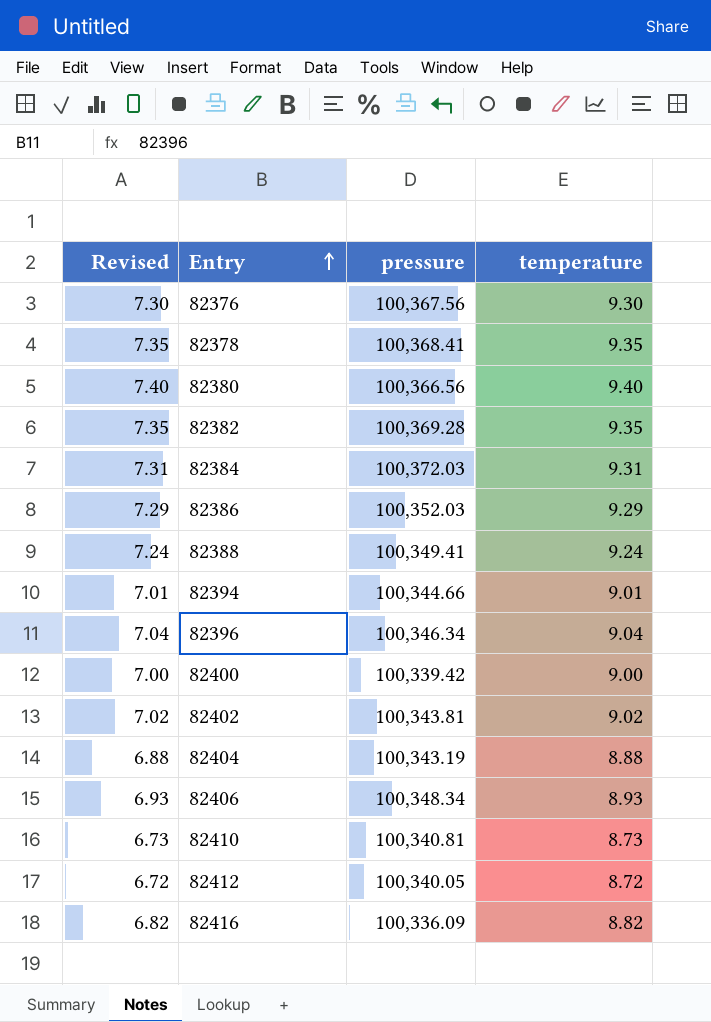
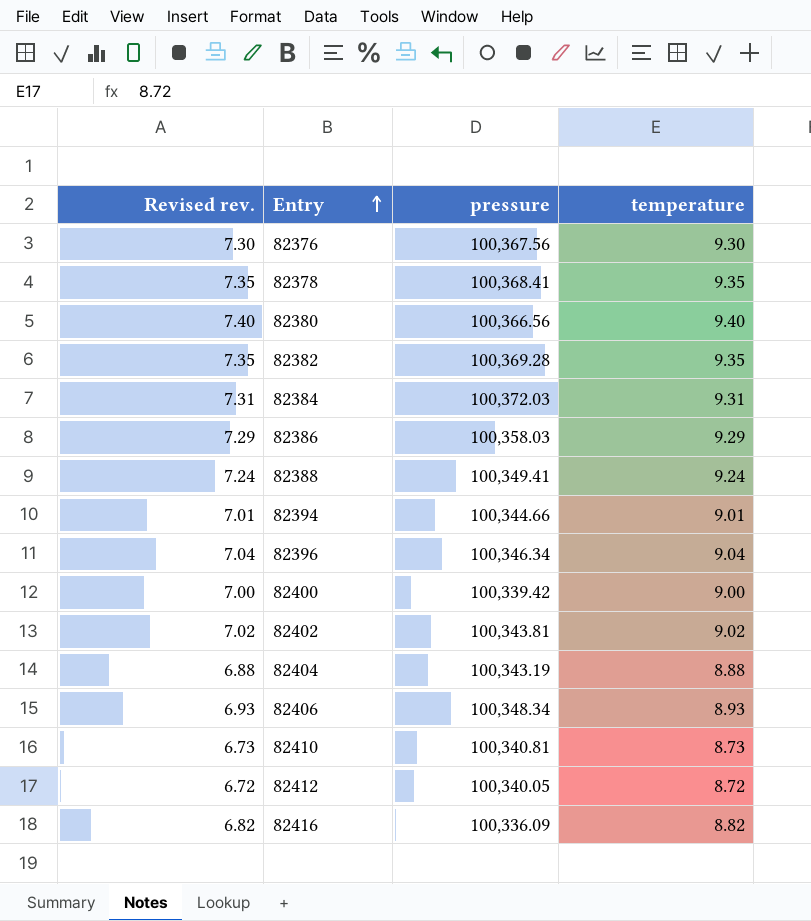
column name: Revised -> Revised rev.
82386 | pressure: 100,352.03 -> 100,358.03

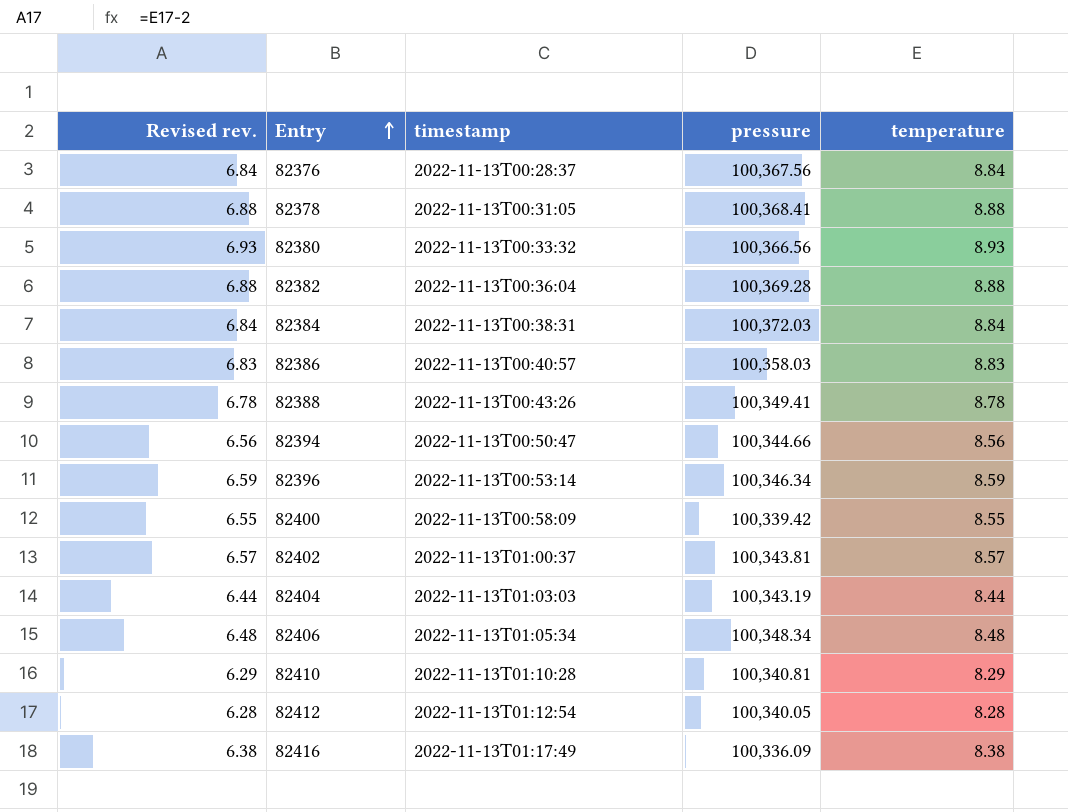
column timestamp | position: none -> 3
82376 | Revised rev.: 7.30 -> 6.84
82376 | temperature: 9.30 -> 8.84
82378 | Revised rev.: 7.35 -> 6.88
82378 | temperature: 9.35 -> 8.88
82380 | Revised rev.: 7.40 -> 6.93
82380 | temperature: 9.40 -> 8.93
82382 | Revised rev.: 7.35 -> 6.88
82382 | temperature: 9.35 -> 8.88
82384 | Revised rev.: 7.31 -> 6.84
82384 | temperature: 9.31 -> 8.84
82386 | Revised rev.: 7.29 -> 6.83
82386 | temperature: 9.29 -> 8.83
82388 | Revised rev.: 7.24 -> 6.78
82388 | temperature: 9.24 -> 8.78
82394 | Revised rev.: 7.01 -> 6.56
82394 | temperature: 9.01 -> 8.56
82396 | Revised rev.: 7.04 -> 6.59
82396 | temperature: 9.04 -> 8.59
82400 | Revised rev.: 7.00 -> 6.55
82400 | temperature: 9.00 -> 8.55
82402 | Revised rev.: 7.02 -> 6.57
82402 | temperature: 9.02 -> 8.57
82404 | Revised rev.: 6.88 -> 6.44
82404 | temperature: 8.88 -> 8.44
82406 | Revised rev.: 6.93 -> 6.48
82406 | temperature: 8.93 -> 8.48
82410 | Revised rev.: 6.73 -> 6.29
82410 | temperature: 8.73 -> 8.29
82412 | Revised rev.: 6.72 -> 6.28
82412 | temperature: 8.72 -> 8.28
82416 | Revised rev.: 6.82 -> 6.38
82416 | temperature: 8.82 -> 8.38

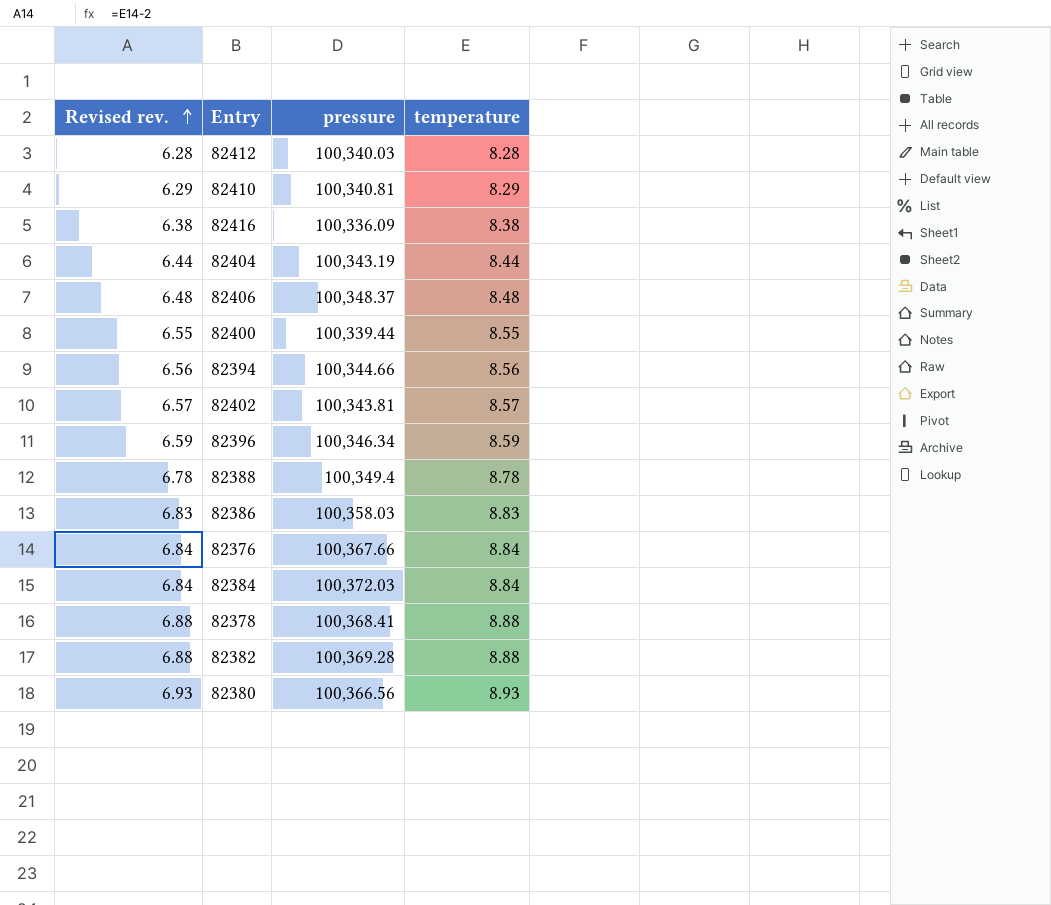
row order: Entry ascending -> Revised rev. ascending
column timestamp | position: 3 -> none
82412 | pressure: 100,340.05 -> 100,340.03
82406 | pressure: 100,348.34 -> 100,348.37
82400 | pressure: 100,339.42 -> 100,339.44
82388 | pressure: 100,349.41 -> 100,349.4
82376 | pressure: 100,367.56 -> 100,367.66

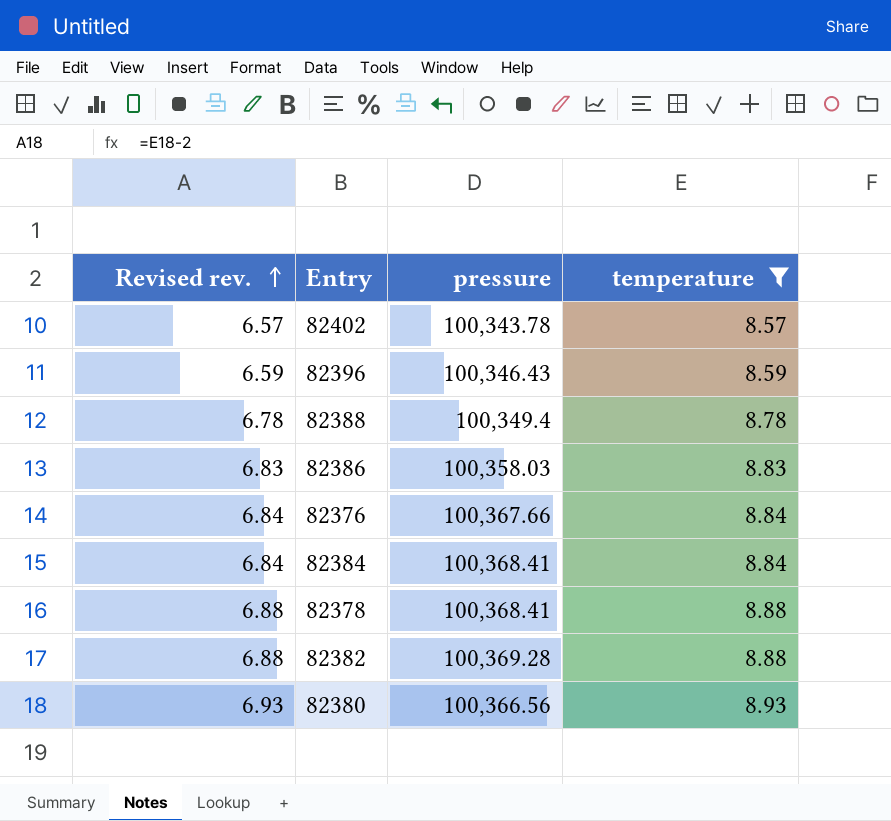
filter: none -> temperature >= 8.57
82402 | pressure: 100,343.81 -> 100,343.78
82396 | pressure: 100,346.34 -> 100,346.43
82384 | pressure: 100,372.03 -> 100,368.41

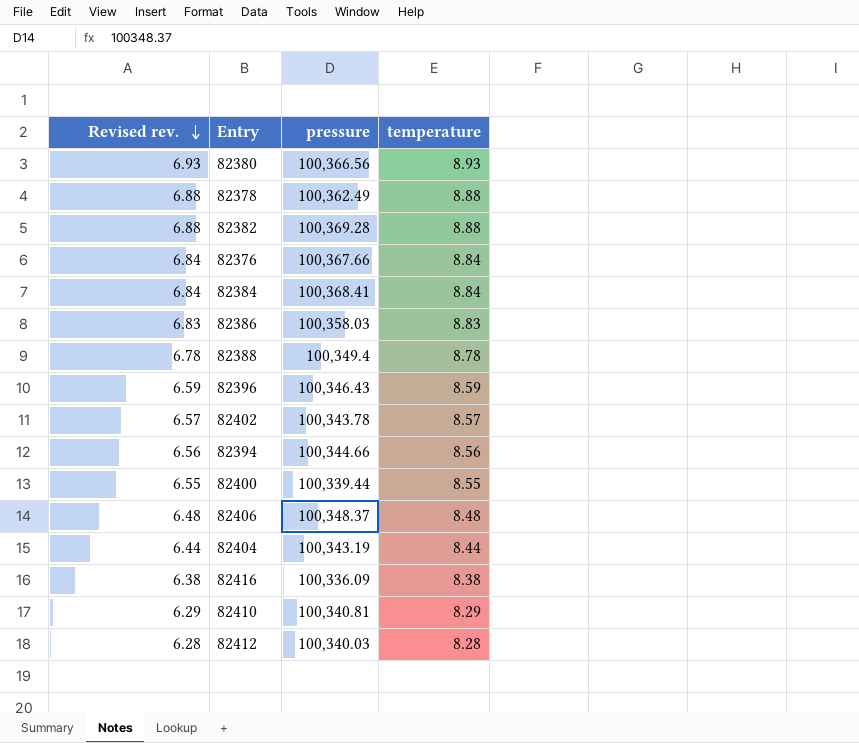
filter: temperature >= 8.57 -> none
row order: Revised rev. ascending -> Revised rev. descending
82378 | pressure: 100,368.41 -> 100,362.49

